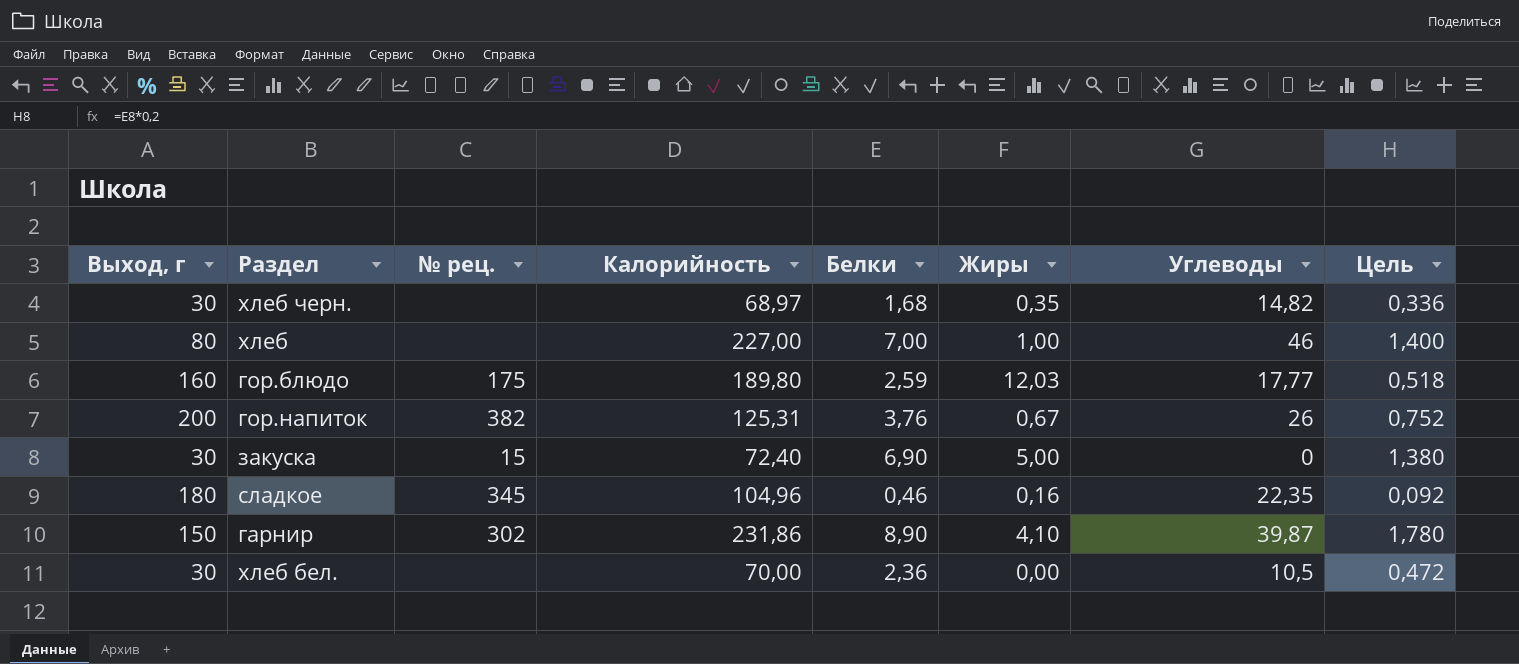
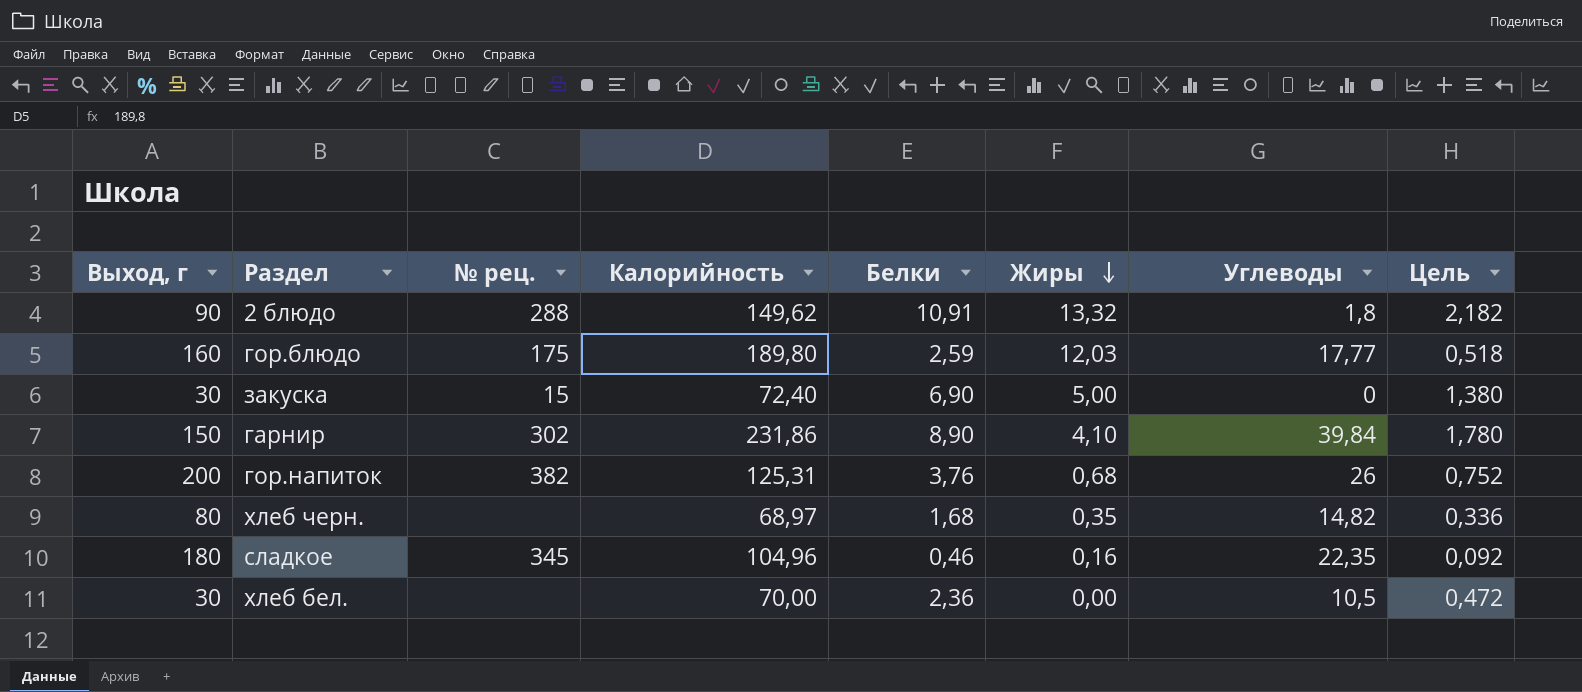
row order: none -> Жиры descending
row хлеб: 80 | none | 227,00 | 7,00 | 1,00 | 46 | 1,400 -> none
row 2 блюдо: none -> 90 | 288 | 149,62 | 10,91 | 13,32 | 1,8 | 2,182
гарнир | Углеводы: 39,87 -> 39,84
гор.напиток | Жиры: 0,67 -> 0,68
хлеб черн. | Выход, г: 30 -> 80

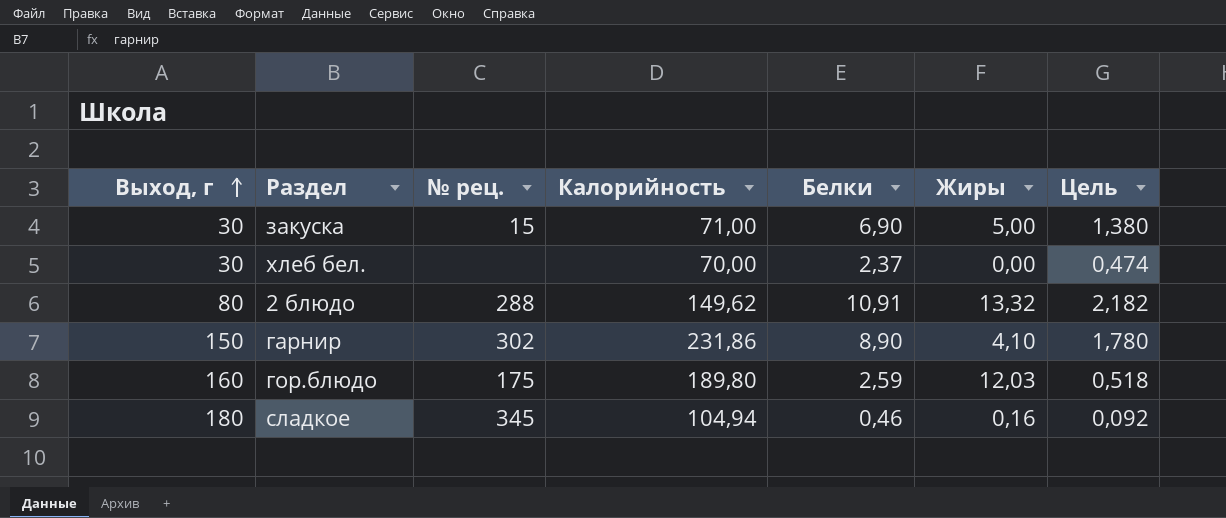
row order: Жиры descending -> Выход, г ascending
column Углеводы | position: 7 -> none
row гор.напиток: 200 | 382 | 125,31 | 3,76 | 0,68 | 26 | 0,752 -> none
row хлеб черн.: 80 | none | 68,97 | 1,68 | 0,35 | 14,82 | 0,336 -> none
закуска | Калорийность: 72,40 -> 71,00
хлеб бел. | Белки: 2,36 -> 2,37
хлеб бел. | Цель: 0,472 -> 0,474
2 блюдо | Выход, г: 90 -> 80
сладкое | Калорийность: 104,96 -> 104,94

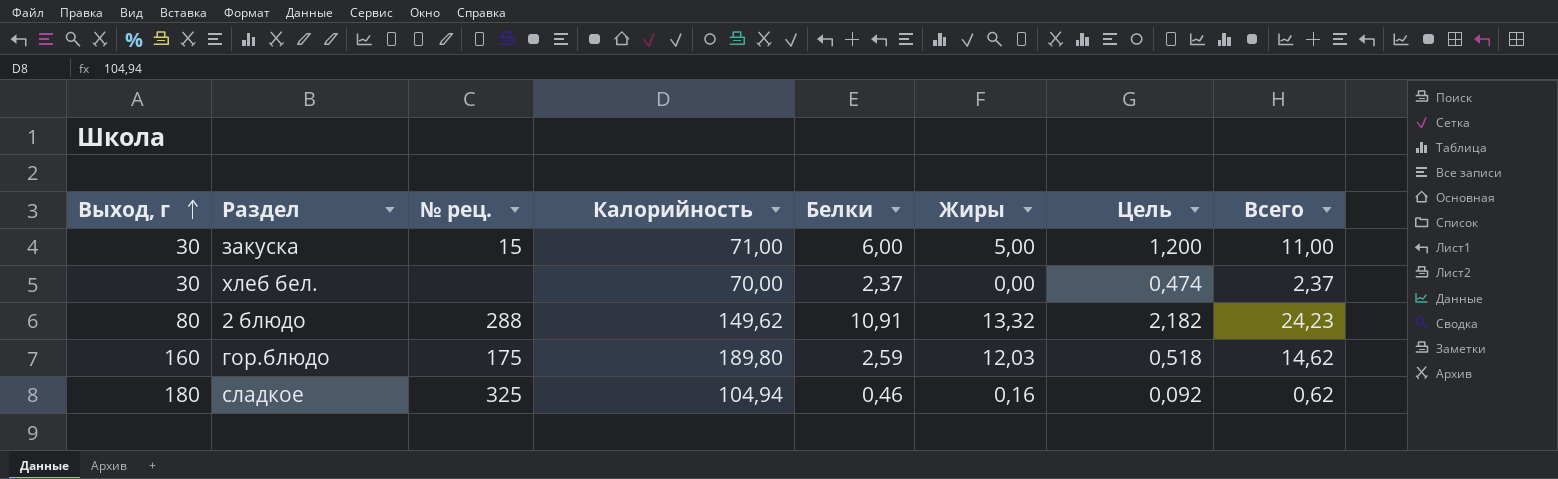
column Всего | formula: none -> [Белки] + [Жиры]
row гарнир: 150 | 302 | 231,86 | 8,90 | 4,10 | 1,780 -> none
закуска | Белки: 6,90 -> 6,00
закуска | Цель: 1,380 -> 1,200
сладкое | № рец.: 345 -> 325

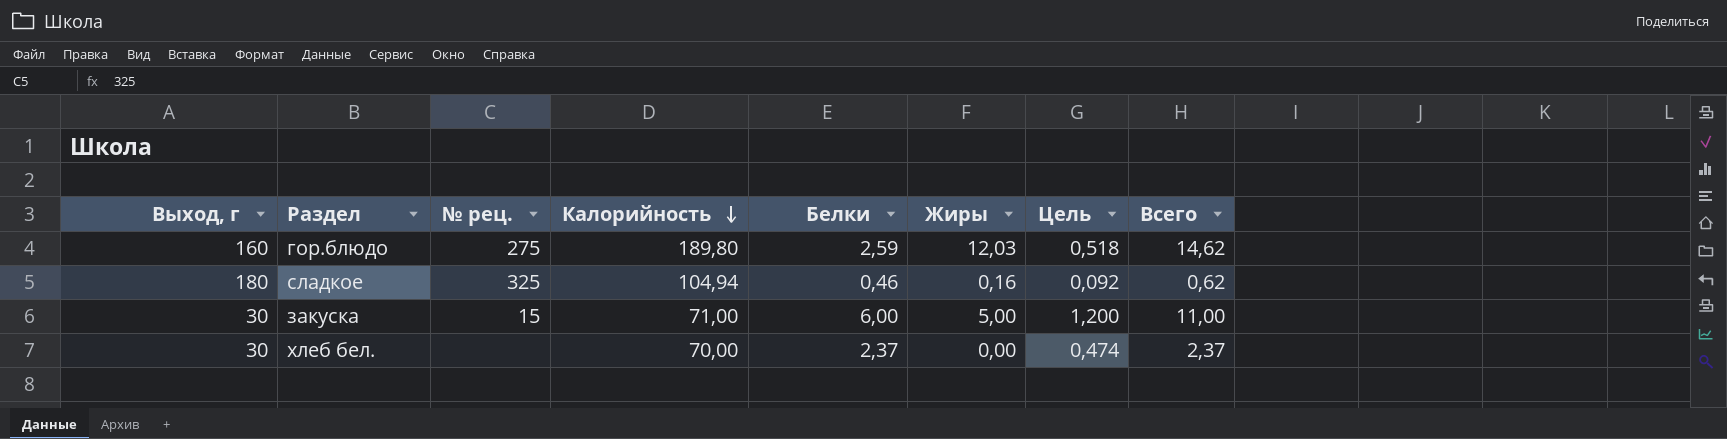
row order: Выход, г ascending -> Калорийность descending
row 2 блюдо: 80 | 288 | 149,62 | 10,91 | 13,32 | 2,182 | 24,23 -> none
гор.блюдо | № рец.: 175 -> 275

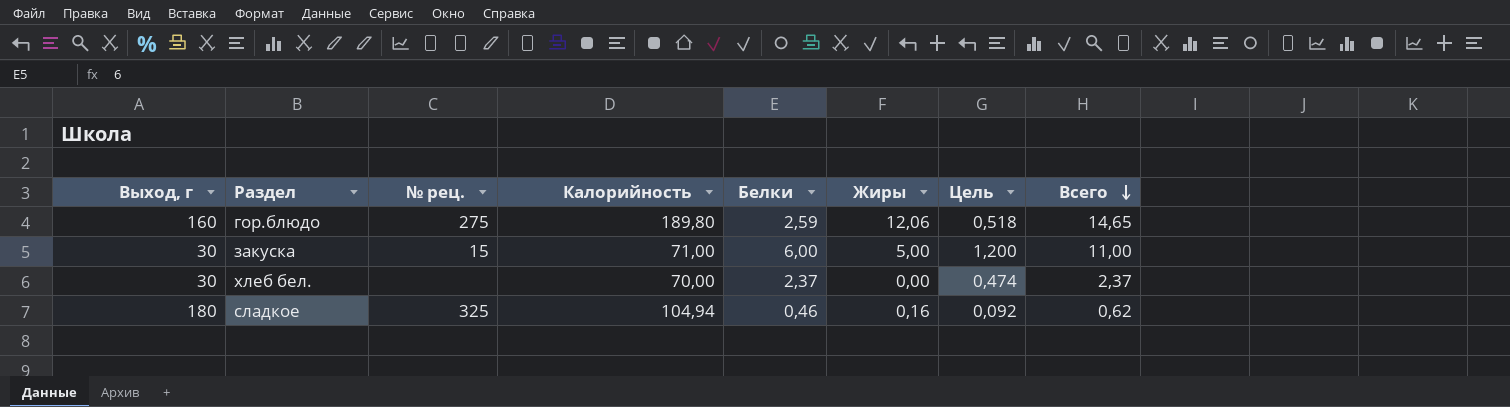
row order: Калорийность descending -> Всего descending
гор.блюдо | Жиры: 12,03 -> 12,06
гор.блюдо | Всего: 14,62 -> 14,65

